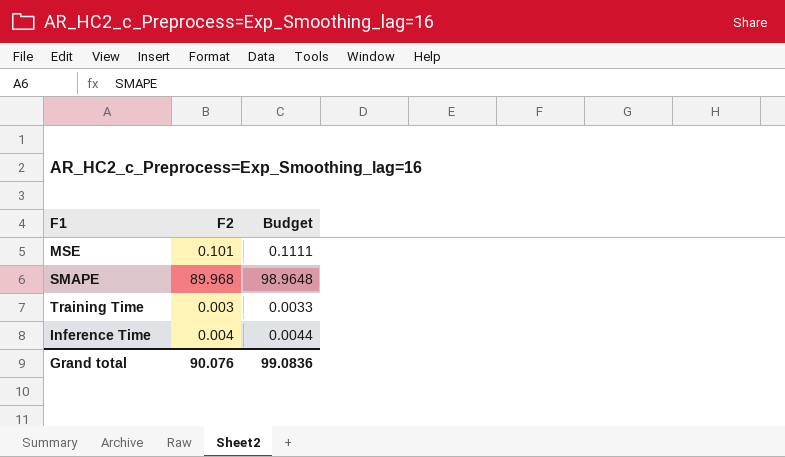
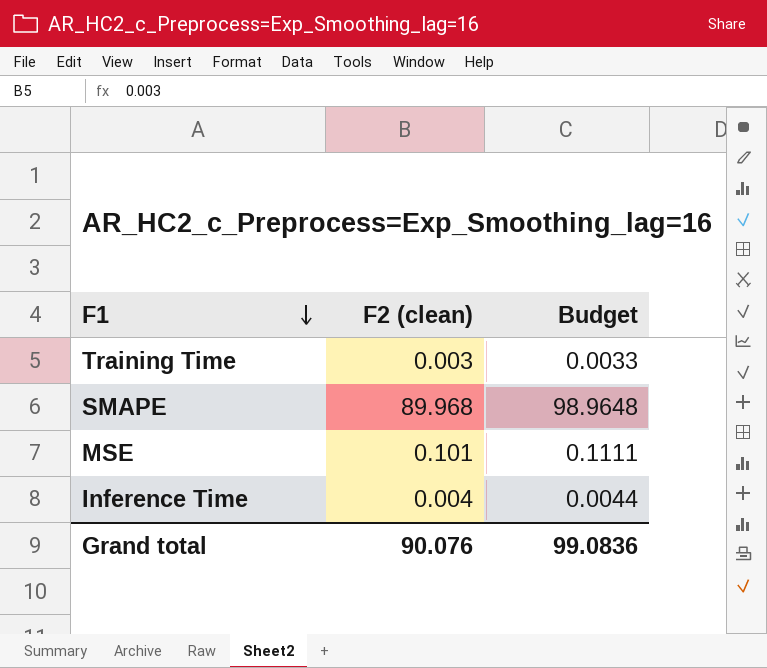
row order: none -> F1 descending
column name: F2 -> F2 (clean)

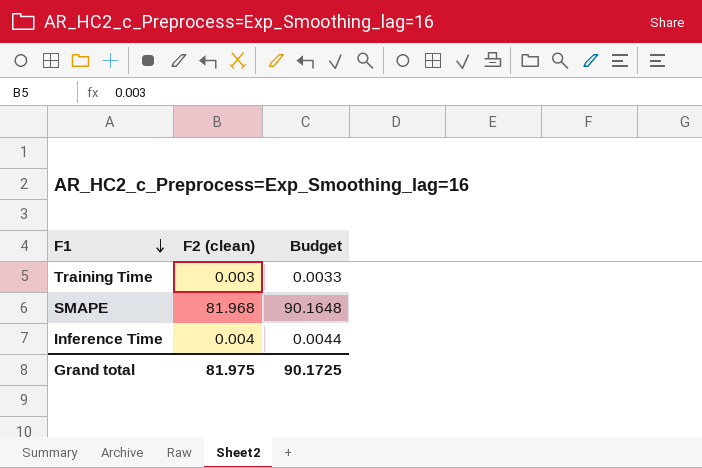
row MSE: 0.101 | 0.1111 -> none
SMAPE | F2 (clean): 89.968 -> 81.968
SMAPE | Budget: 98.9648 -> 90.1648
Grand total | F2 (clean): 90.076 -> 81.975
Grand total | Budget: 99.0836 -> 90.1725

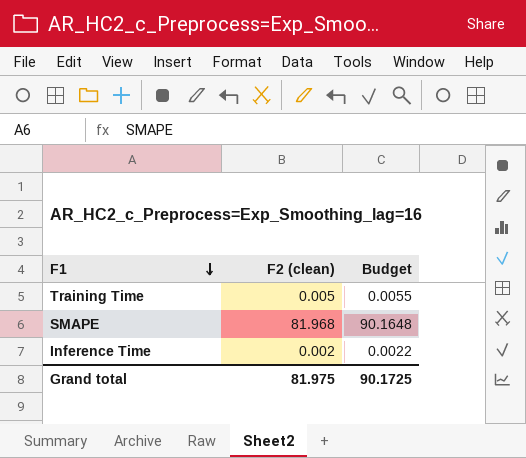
Training Time | F2 (clean): 0.003 -> 0.005
Training Time | Budget: 0.0033 -> 0.0055
Inference Time | F2 (clean): 0.004 -> 0.002
Inference Time | Budget: 0.0044 -> 0.0022

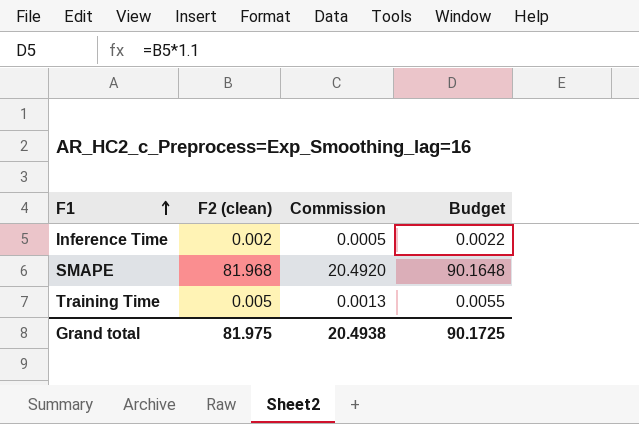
row order: F1 descending -> F1 ascending
column Commission | formula: none -> [F2 (clean)] * 0.25

